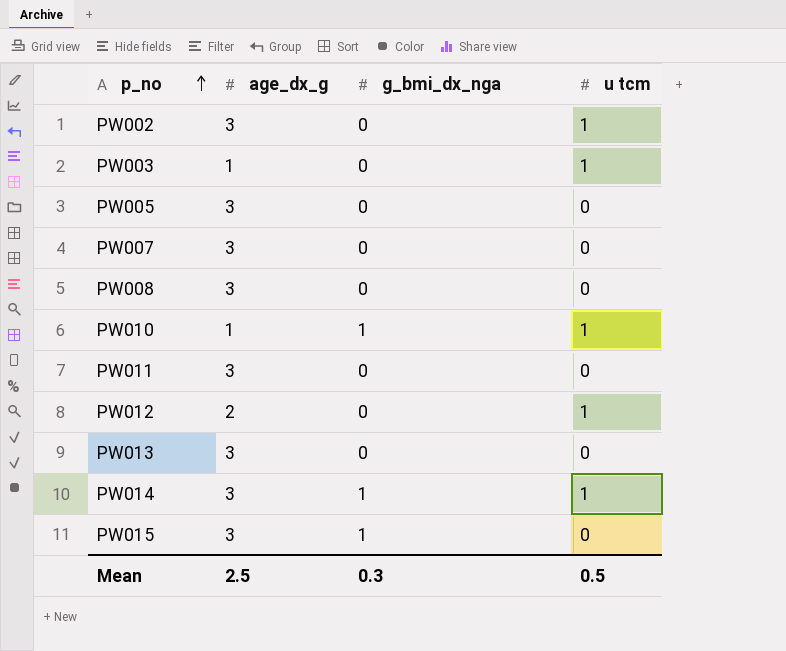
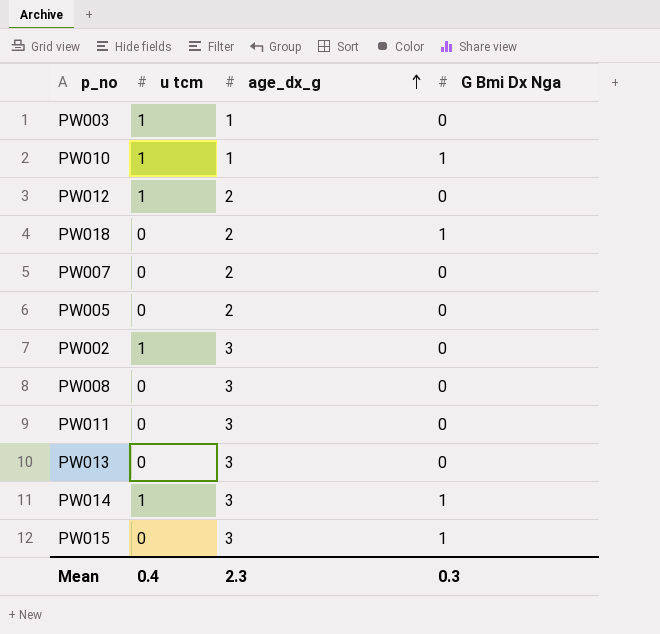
row order: p_no ascending -> age_dx_g ascending
column u tcm | position: 4 -> 2
column name: g_bmi_dx_nga -> G Bmi Dx Nga
row PW018: none -> 0 | 2 | 1
PW007 | age_dx_g: 3 -> 2
PW005 | age_dx_g: 3 -> 2
Mean | u tcm: 0.5 -> 0.4
Mean | age_dx_g: 2.5 -> 2.3

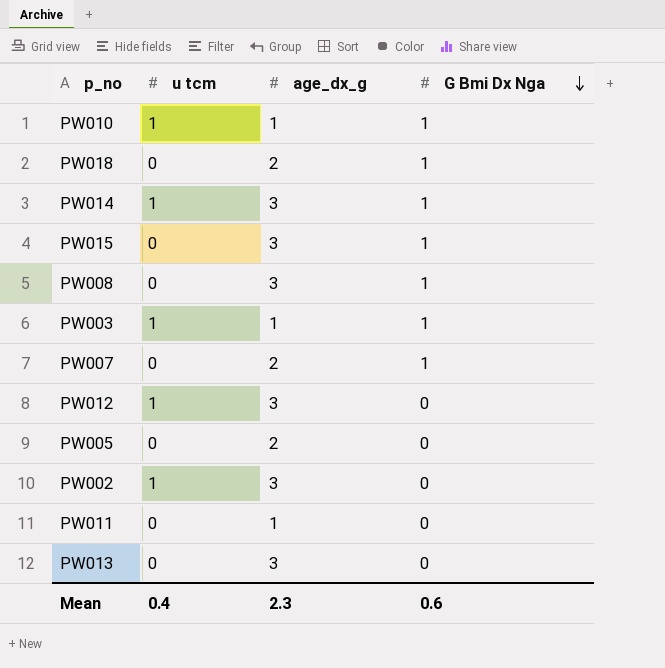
row order: age_dx_g ascending -> G Bmi Dx Nga descending
PW008 | G Bmi Dx Nga: 0 -> 1
PW003 | G Bmi Dx Nga: 0 -> 1
PW007 | G Bmi Dx Nga: 0 -> 1
PW012 | age_dx_g: 2 -> 3
PW011 | age_dx_g: 3 -> 1
Mean | G Bmi Dx Nga: 0.3 -> 0.6

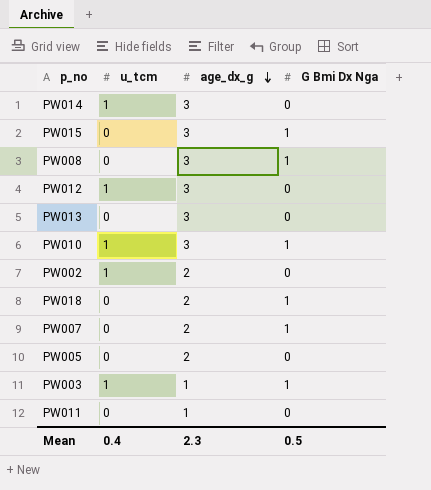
row order: G Bmi Dx Nga descending -> age_dx_g descending
column name: u tcm -> u_tcm
PW014 | G Bmi Dx Nga: 1 -> 0
PW010 | age_dx_g: 1 -> 3
PW002 | age_dx_g: 3 -> 2
Mean | G Bmi Dx Nga: 0.6 -> 0.5

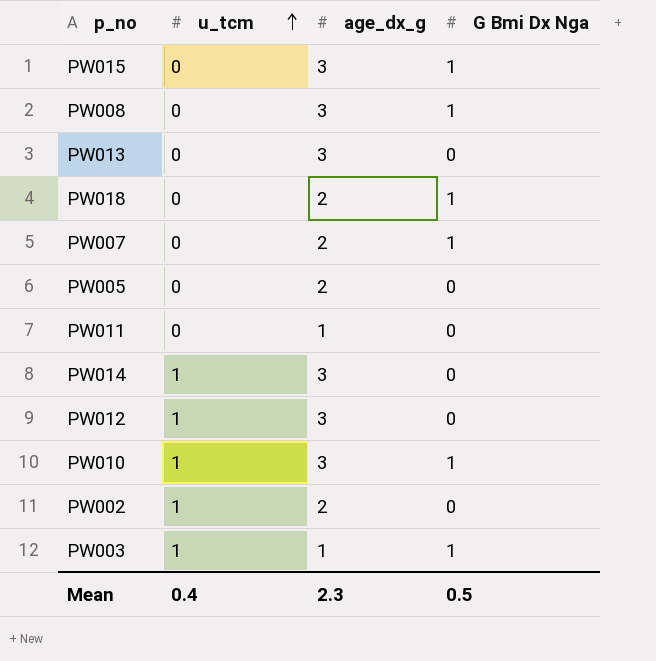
row order: age_dx_g descending -> u_tcm ascending

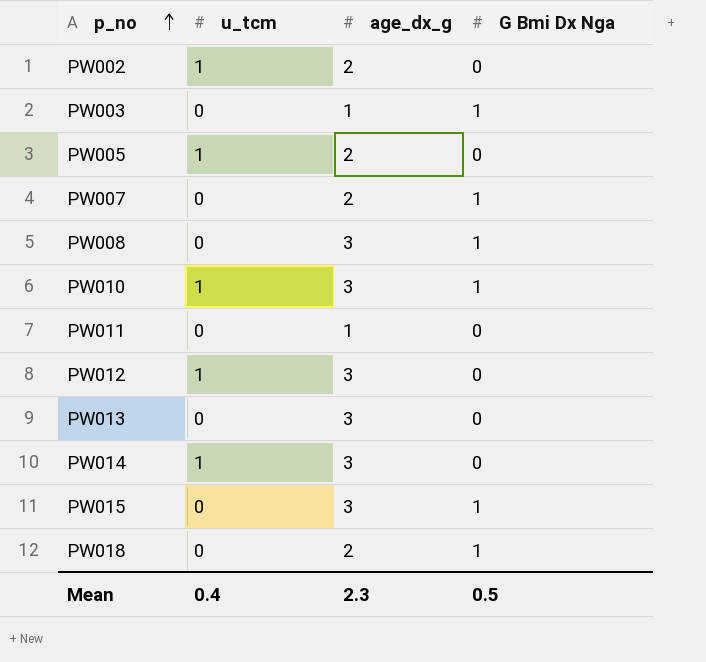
row order: u_tcm ascending -> p_no ascending
PW003 | u_tcm: 1 -> 0
PW005 | u_tcm: 0 -> 1

